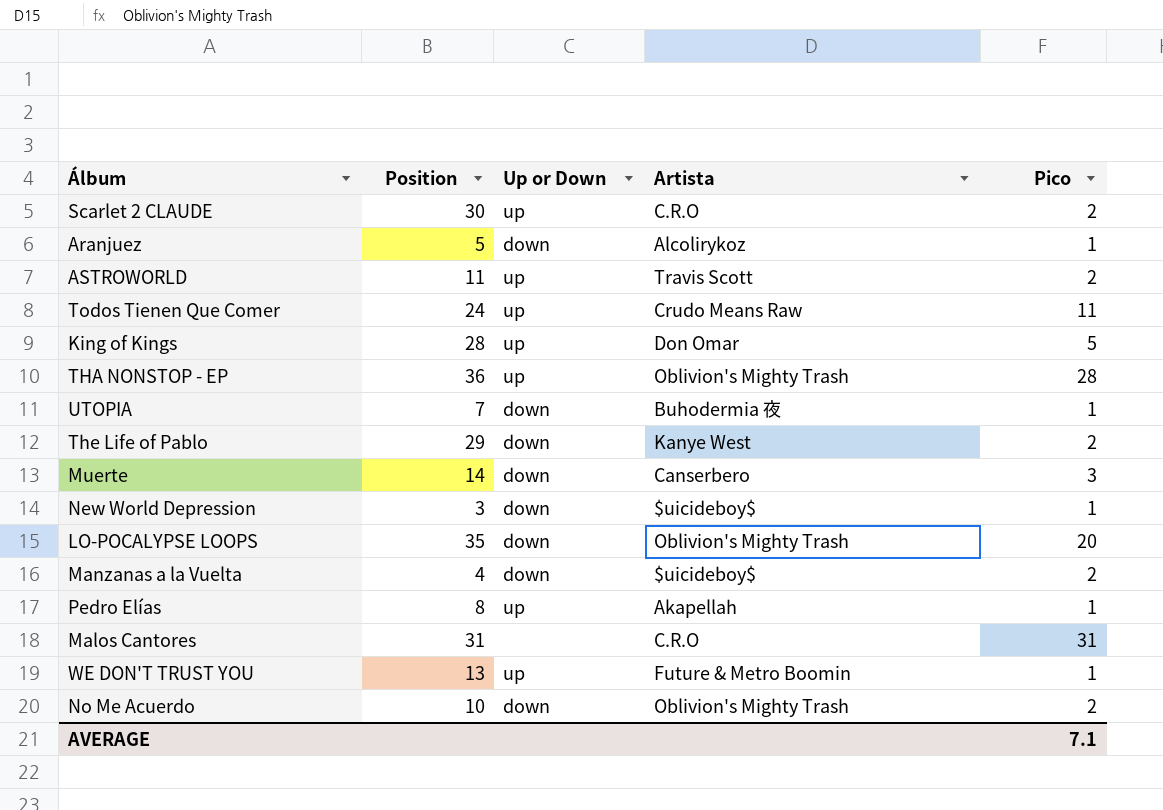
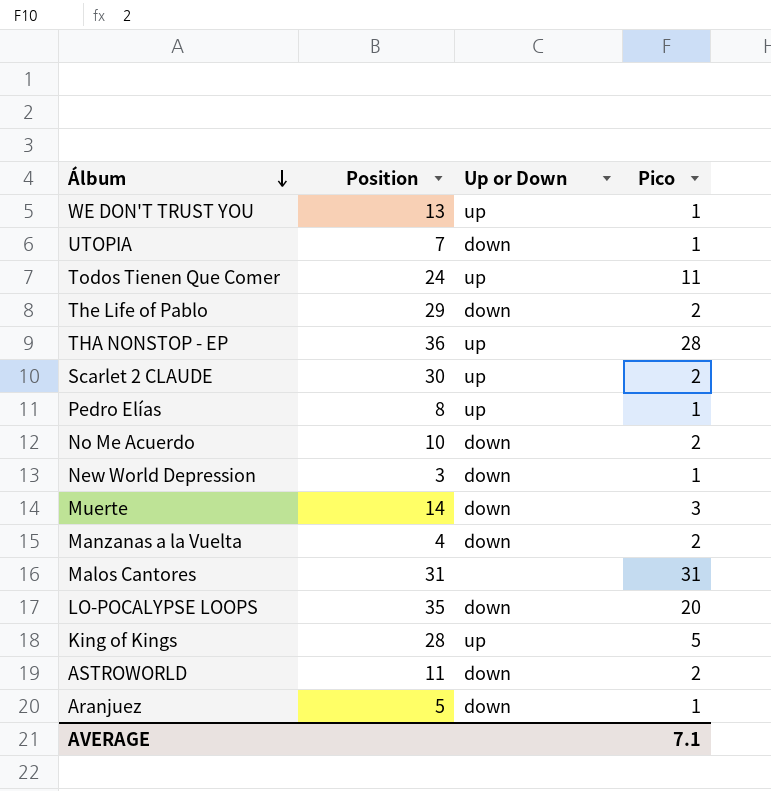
row order: none -> Álbum descending
column Artista | position: 4 -> none
ASTROWORLD | Up or Down: up -> down

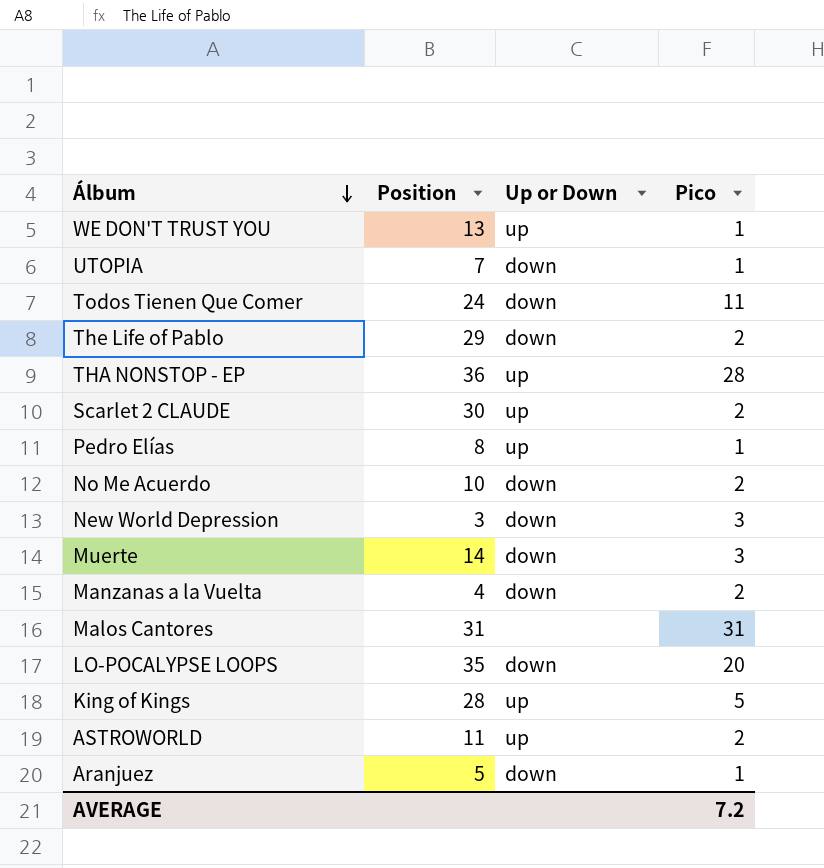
Todos Tienen Que Comer | Up or Down: up -> down
New World Depression | Pico: 1 -> 3
ASTROWORLD | Up or Down: down -> up
AVERAGE | Pico: 7.1 -> 7.2

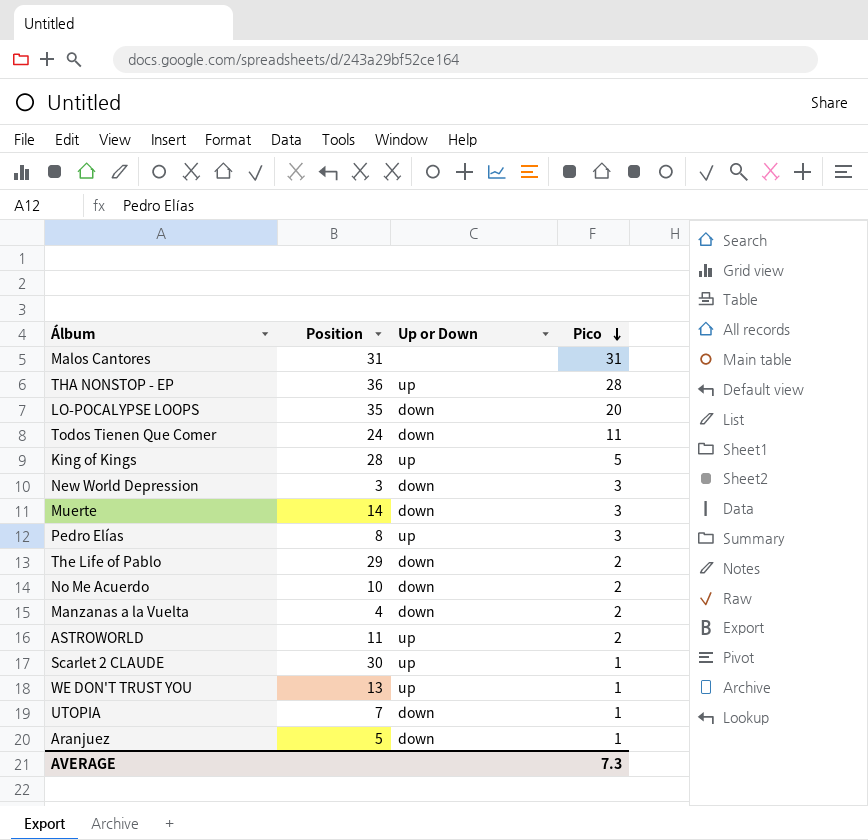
row order: Álbum descending -> Pico descending
Pedro Elías | Pico: 1 -> 3
Scarlet 2 CLAUDE | Pico: 2 -> 1
AVERAGE | Pico: 7.2 -> 7.3

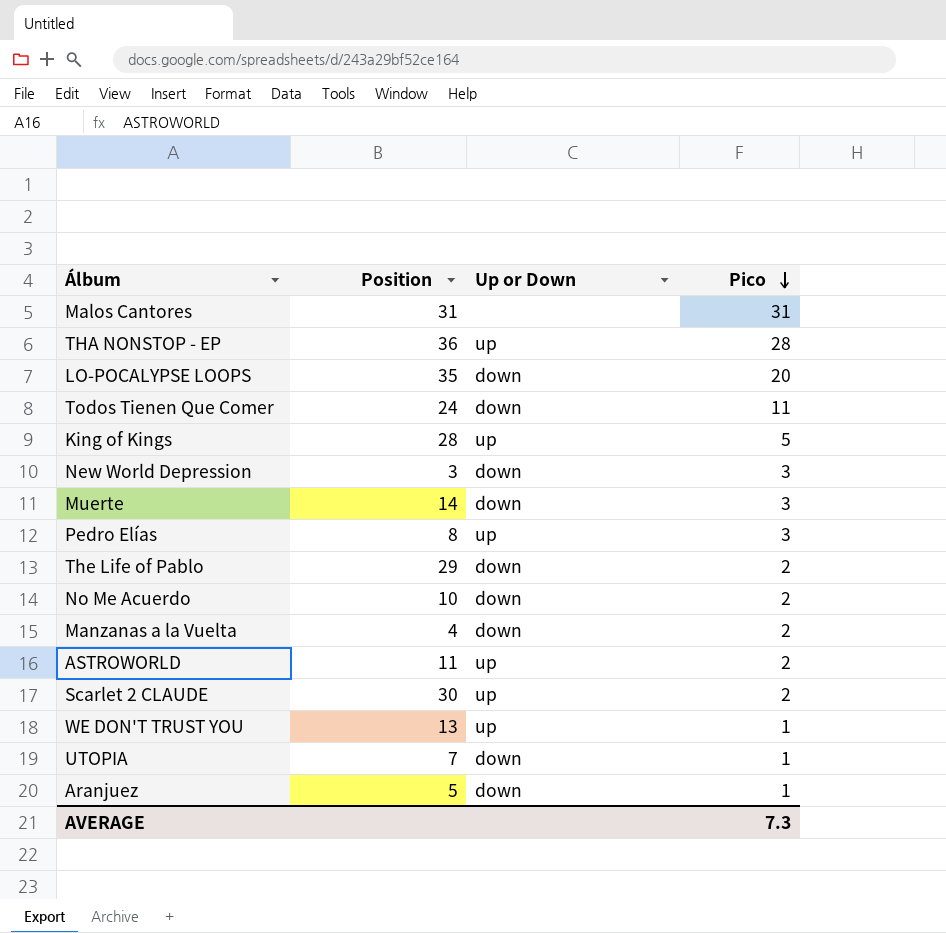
Scarlet 2 CLAUDE | Pico: 1 -> 2

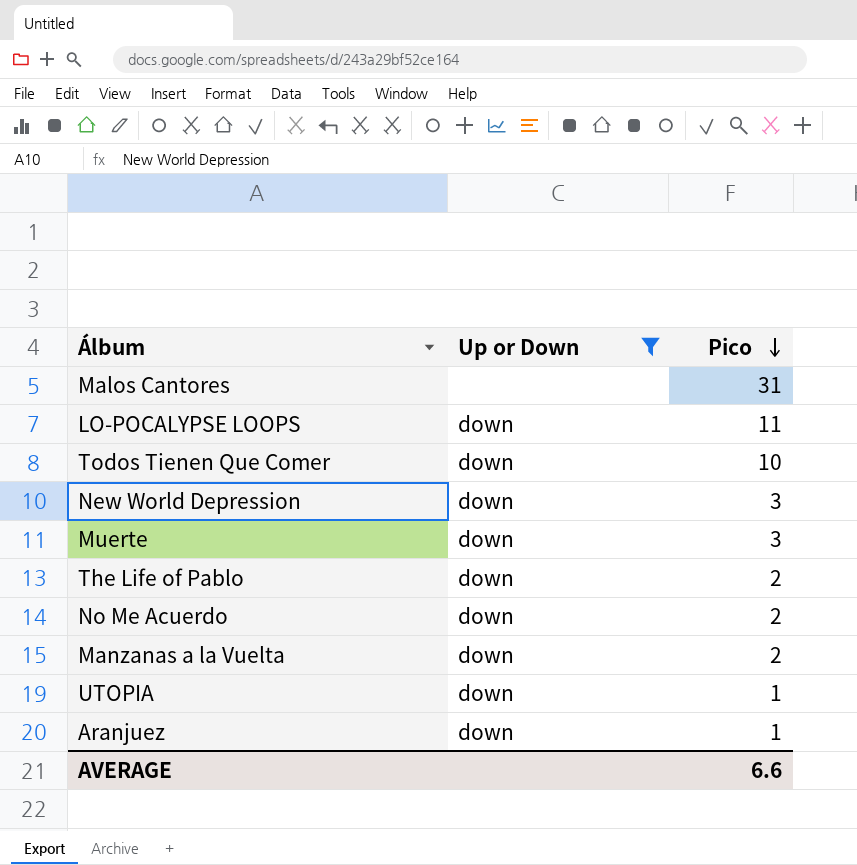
filter: none -> Up or Down != up
column Position | position: 2 -> none
LO-POCALYPSE LOOPS | Pico: 20 -> 11
Todos Tienen Que Comer | Pico: 11 -> 10
AVERAGE | Pico: 7.3 -> 6.6

